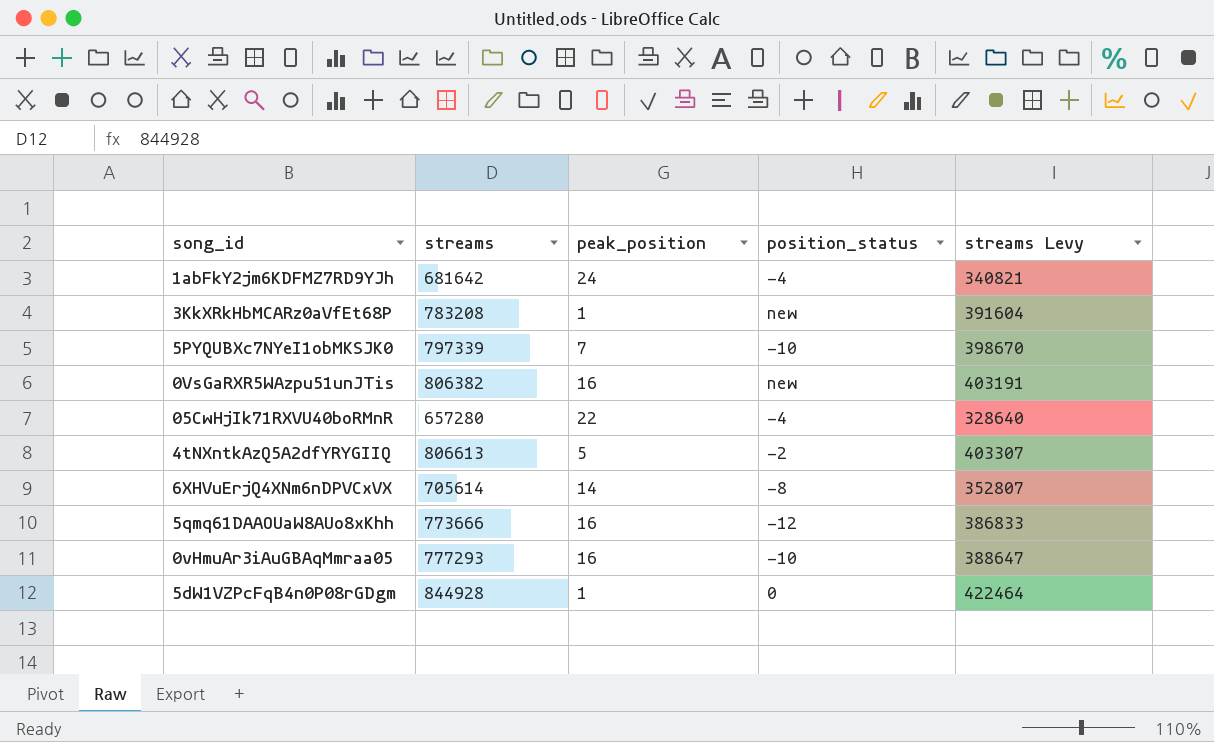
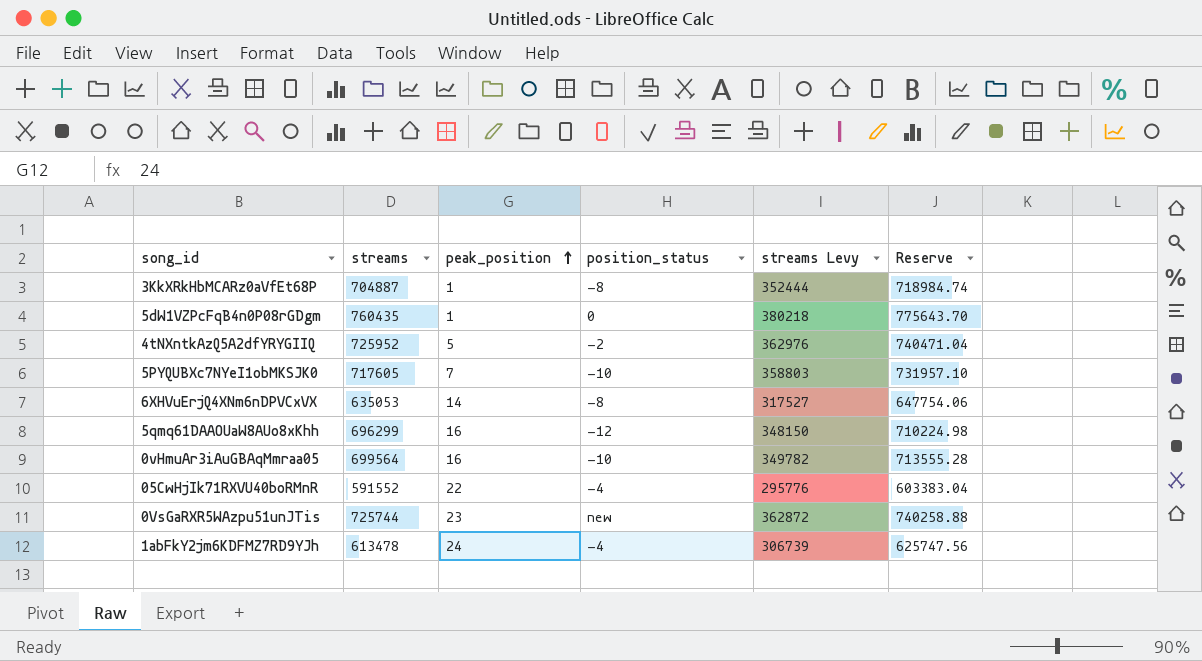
row order: none -> peak_position ascending
column Reserve | formula: none -> [streams] * 1.02
3KkXRkHbMCARz0aVfEt68P | streams: 783208 -> 704887
3KkXRkHbMCARz0aVfEt68P | position_status: new -> -8
3KkXRkHbMCARz0aVfEt68P | streams Levy: 391604 -> 352444
5dW1VZPcFqB4n0P08rGDgm | streams: 844928 -> 760435
5dW1VZPcFqB4n0P08rGDgm | streams Levy: 422464 -> 380218
4tNXntkAzQ5A2dfYRYGIIQ | streams: 806613 -> 725952
4tNXntkAzQ5A2dfYRYGIIQ | streams Levy: 403307 -> 362976
5PYQUBXc7NYeI1obMKSJK0 | streams: 797339 -> 717605
5PYQUBXc7NYeI1obMKSJK0 | streams Levy: 398670 -> 358803
6XHVuErjQ4XNm6nDPVCxVX | streams: 705614 -> 635053
6XHVuErjQ4XNm6nDPVCxVX | streams Levy: 352807 -> 317527
5qmq61DAAOUaW8AUo8xKhh | streams: 773666 -> 696299
5qmq61DAAOUaW8AUo8xKhh | streams Levy: 386833 -> 348150
0vHmuAr3iAuGBAqMmraa05 | streams: 777293 -> 699564
0vHmuAr3iAuGBAqMmraa05 | streams Levy: 388647 -> 349782
05CwHjIk71RXVU40boRMnR | streams: 657280 -> 591552
05CwHjIk71RXVU40boRMnR | streams Levy: 328640 -> 295776
0VsGaRXR5WAzpu51unJTis | streams: 806382 -> 725744
0VsGaRXR5WAzpu51unJTis | peak_position: 16 -> 23
0VsGaRXR5WAzpu51unJTis | streams Levy: 403191 -> 362872
1abFkY2jm6KDFMZ7RD9YJh | streams: 681642 -> 613478
1abFkY2jm6KDFMZ7RD9YJh | streams Levy: 340821 -> 306739

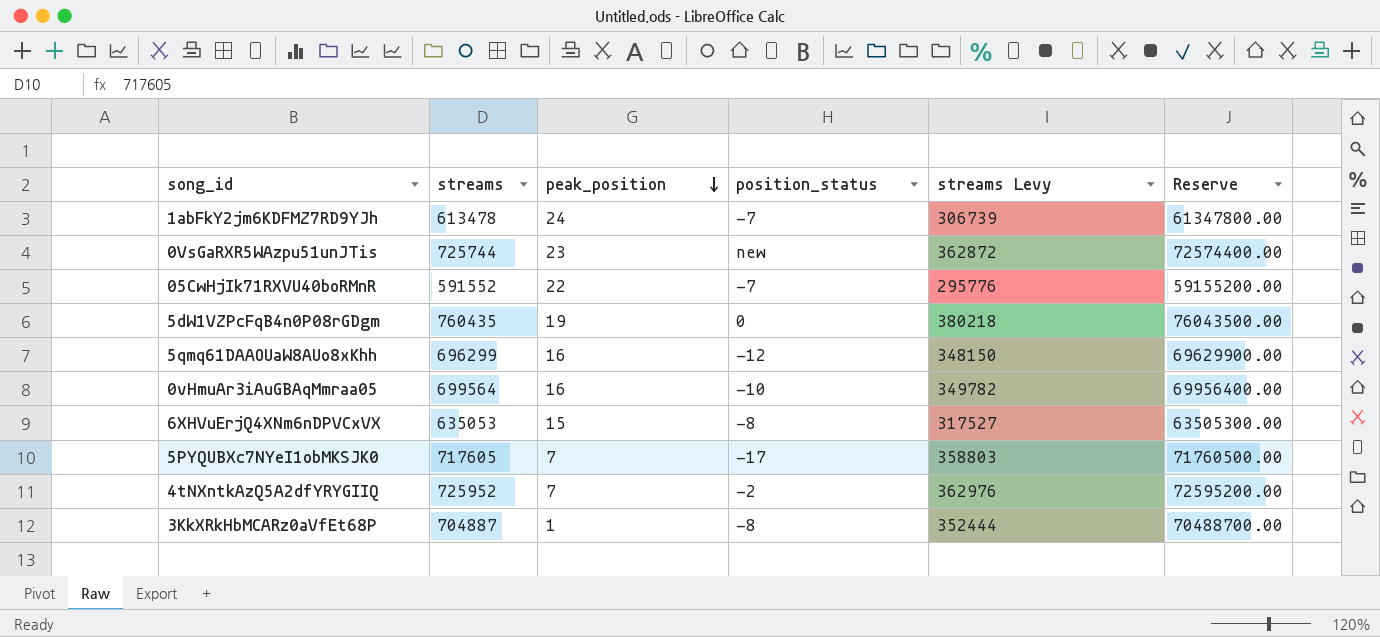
row order: peak_position ascending -> peak_position descending
column Reserve | formula: [streams] * 1.02 -> [streams] * 100
1abFkY2jm6KDFMZ7RD9YJh | position_status: -4 -> -7
05CwHjIk71RXVU40boRMnR | position_status: -4 -> -7
5dW1VZPcFqB4n0P08rGDgm | peak_position: 1 -> 19
6XHVuErjQ4XNm6nDPVCxVX | peak_position: 14 -> 15
5PYQUBXc7NYeI1obMKSJK0 | position_status: -10 -> -17
4tNXntkAzQ5A2dfYRYGIIQ | peak_position: 5 -> 7

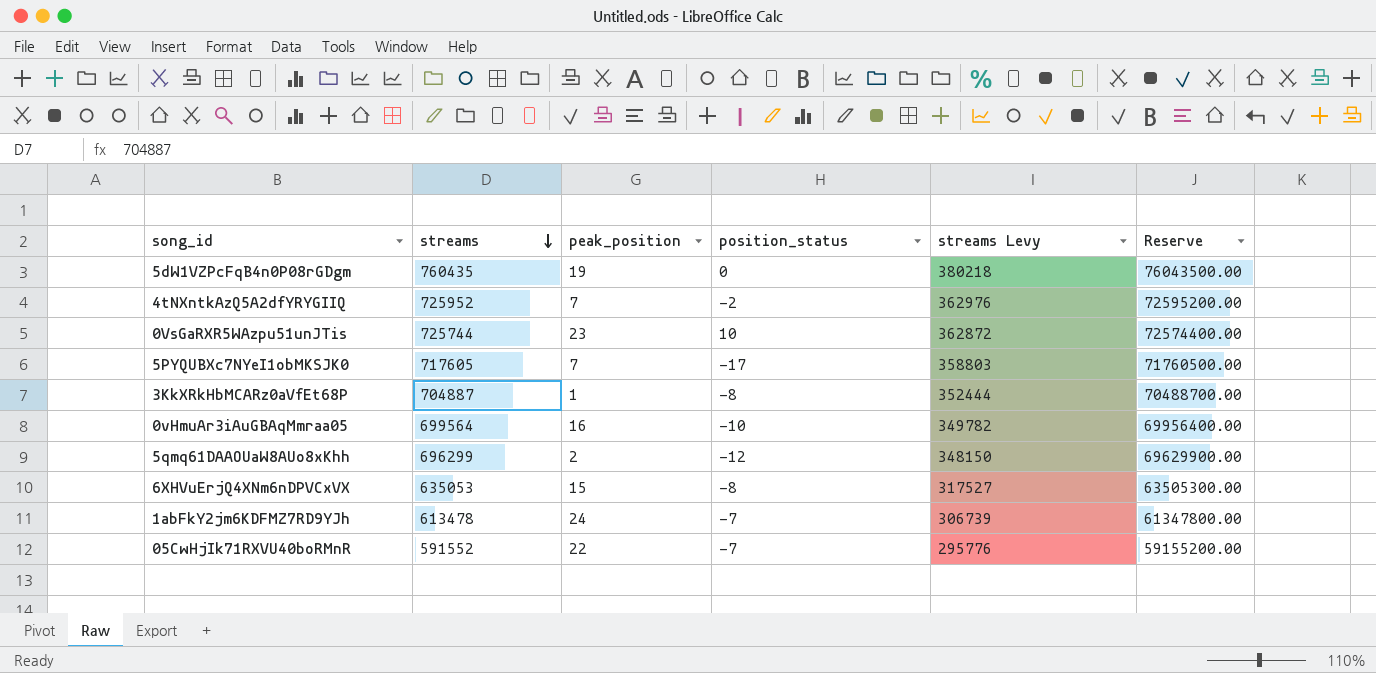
row order: peak_position descending -> streams descending
0VsGaRXR5WAzpu51unJTis | position_status: new -> 10
5qmq61DAAOUaW8AUo8xKhh | peak_position: 16 -> 2

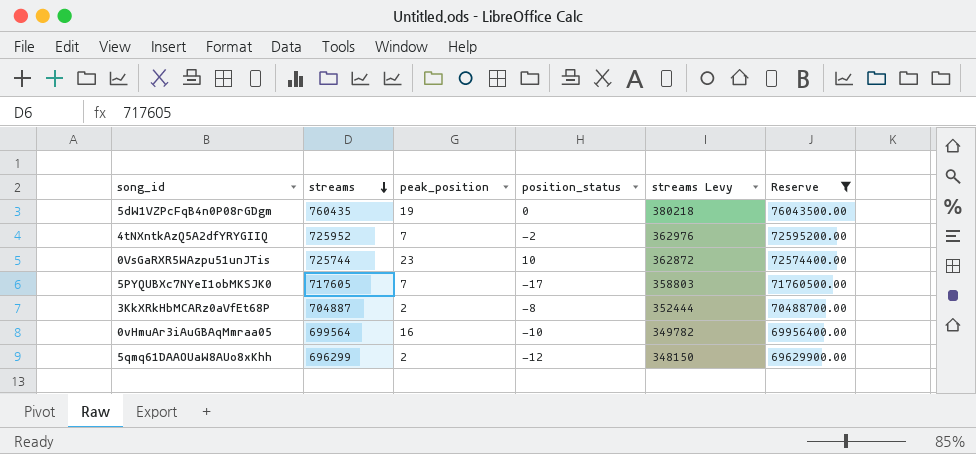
filter: none -> Reserve >= 69629900.00
3KkXRkHbMCARz0aVfEt68P | peak_position: 1 -> 2

